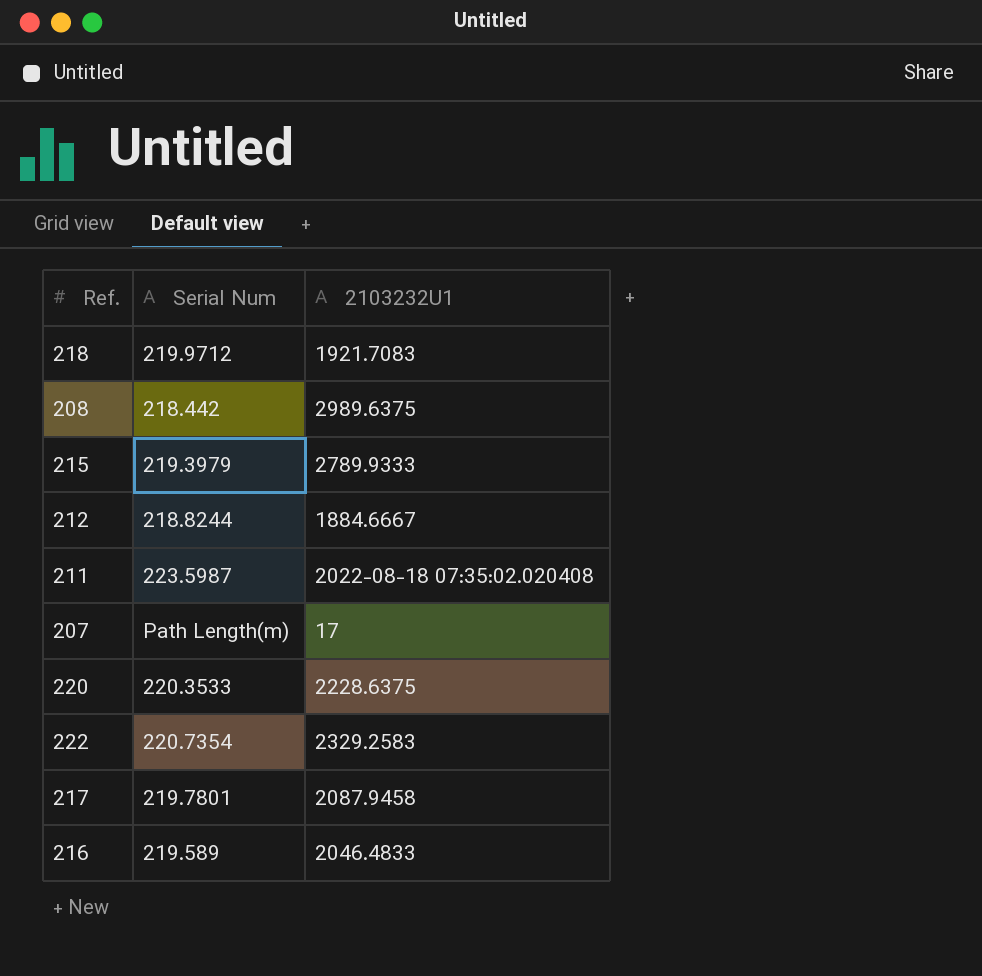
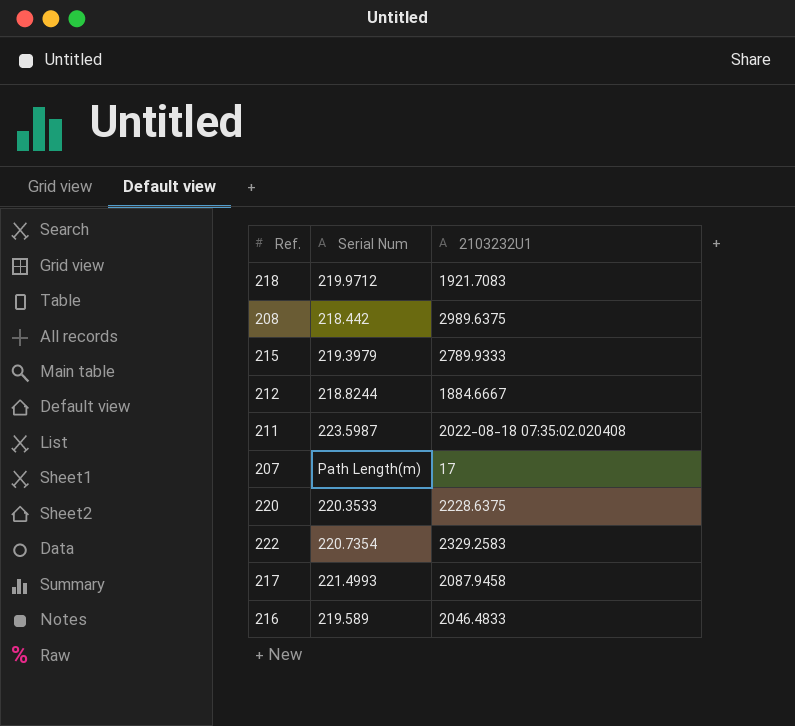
217 | Serial Num: 219.7801 -> 221.4993

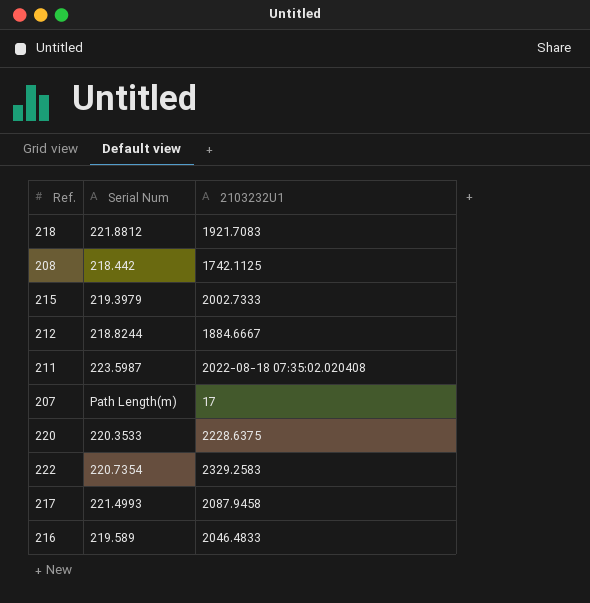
218 | Serial Num: 219.9712 -> 221.8812
208 | 2103232U1: 2989.6375 -> 1742.1125
215 | 2103232U1: 2789.9333 -> 2002.7333

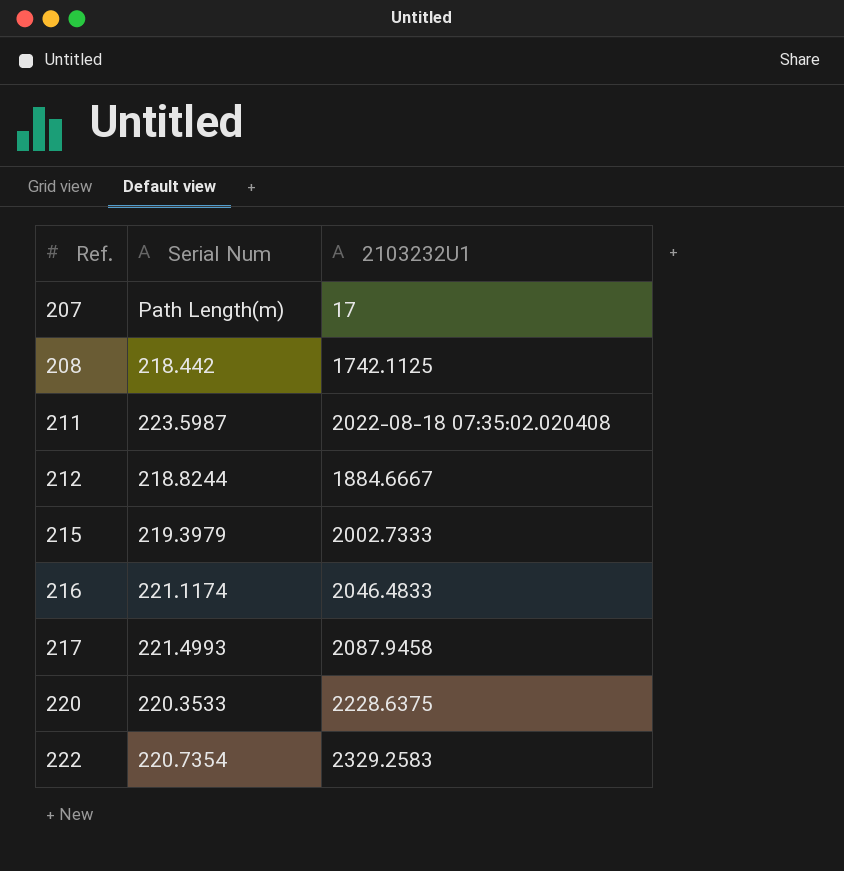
row order: none -> Ref. ascending
row 218: 221.8812 | 1921.7083 -> none
216 | Serial Num: 219.589 -> 221.1174

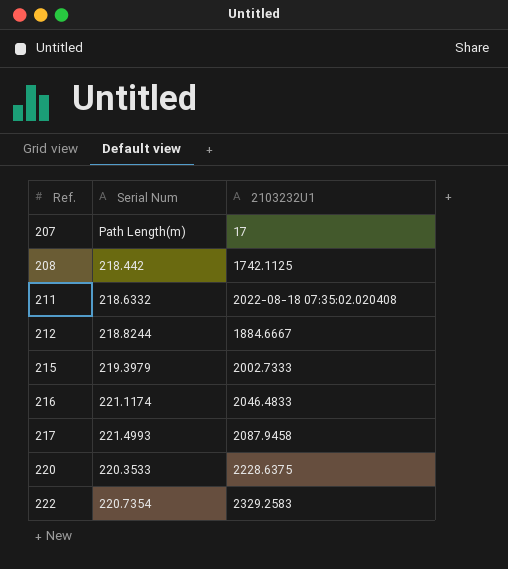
211 | Serial Num: 223.5987 -> 218.6332

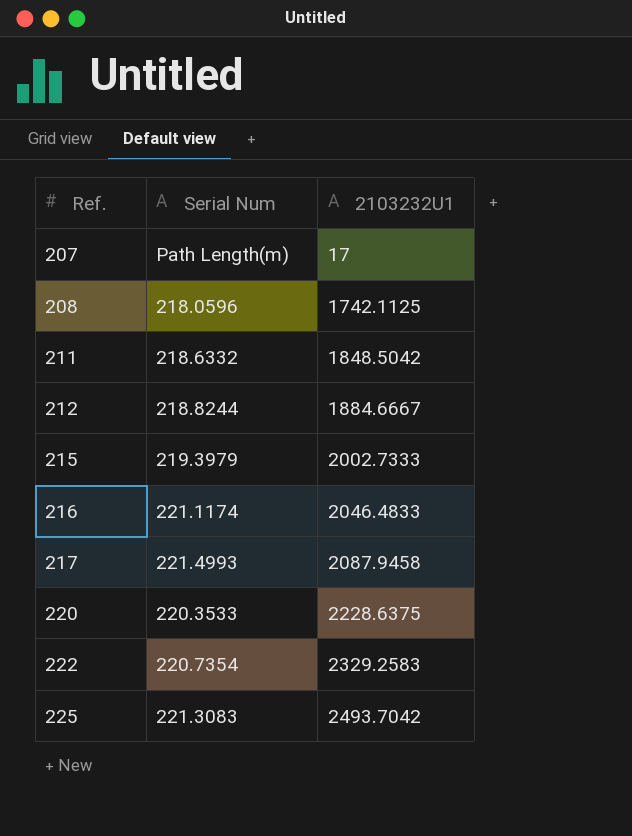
208 | Serial Num: 218.442 -> 218.0596
211 | 2103232U1: 2022-08-18 07:35:02.020408 -> 1848.5042
row 225: none -> 221.3083 | 2493.7042

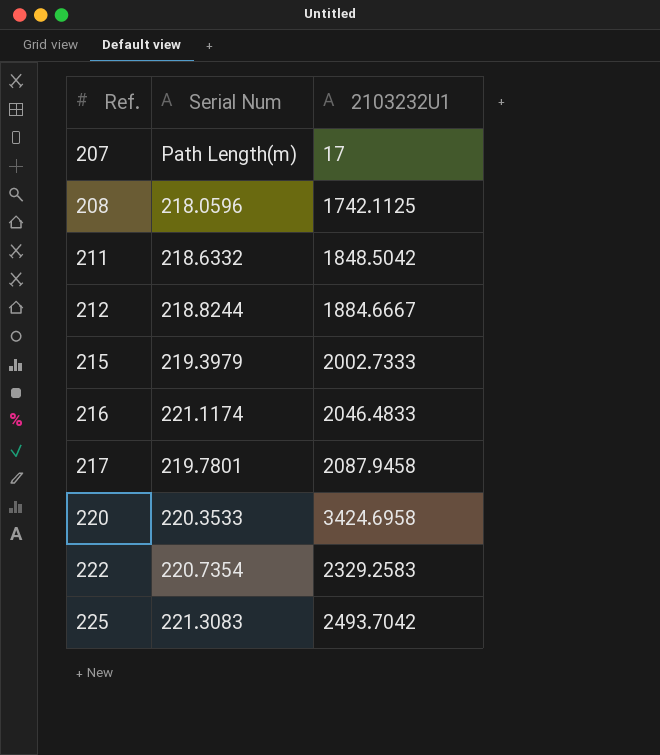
217 | Serial Num: 221.4993 -> 219.7801
220 | 2103232U1: 2228.6375 -> 3424.6958

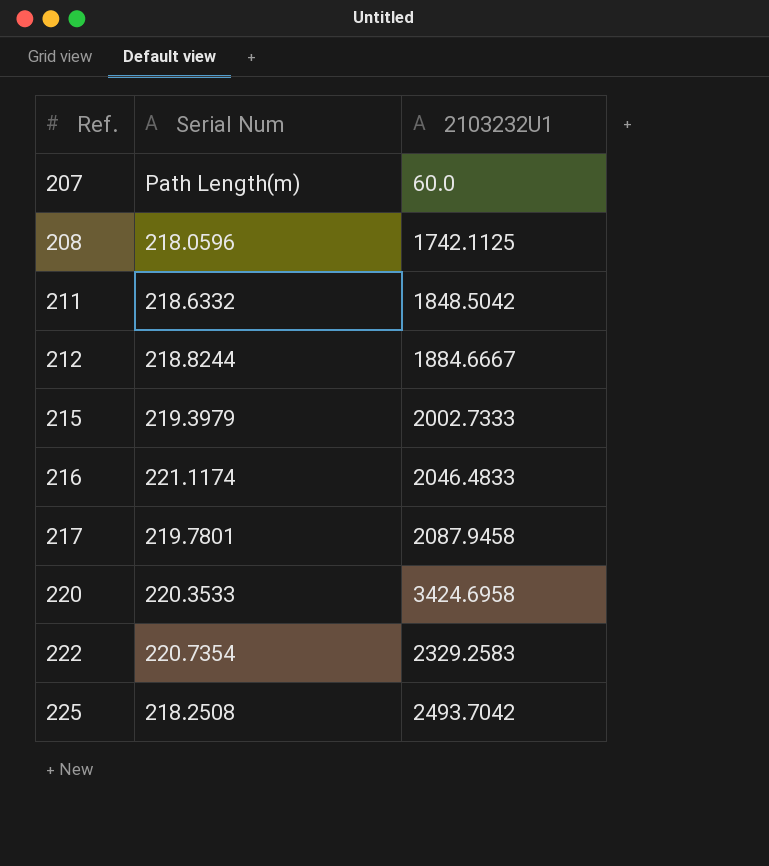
207 | 2103232U1: 17 -> 60.0
225 | Serial Num: 221.3083 -> 218.2508

